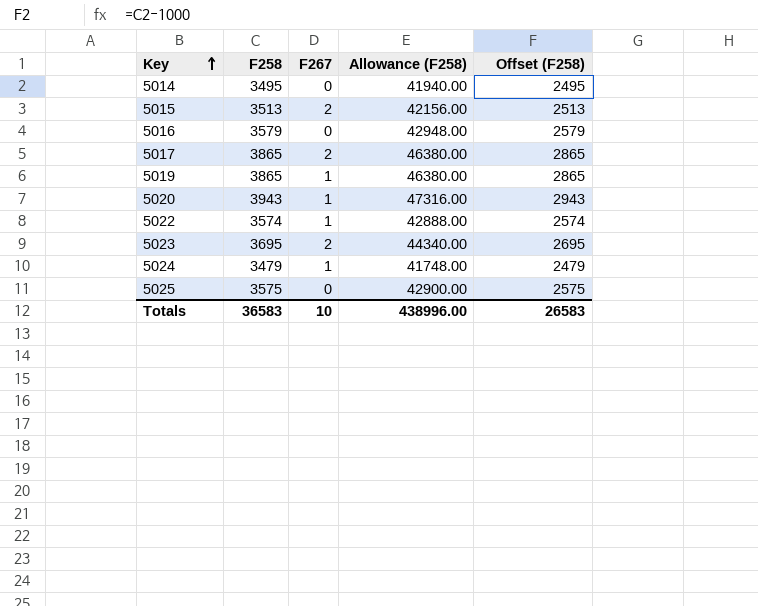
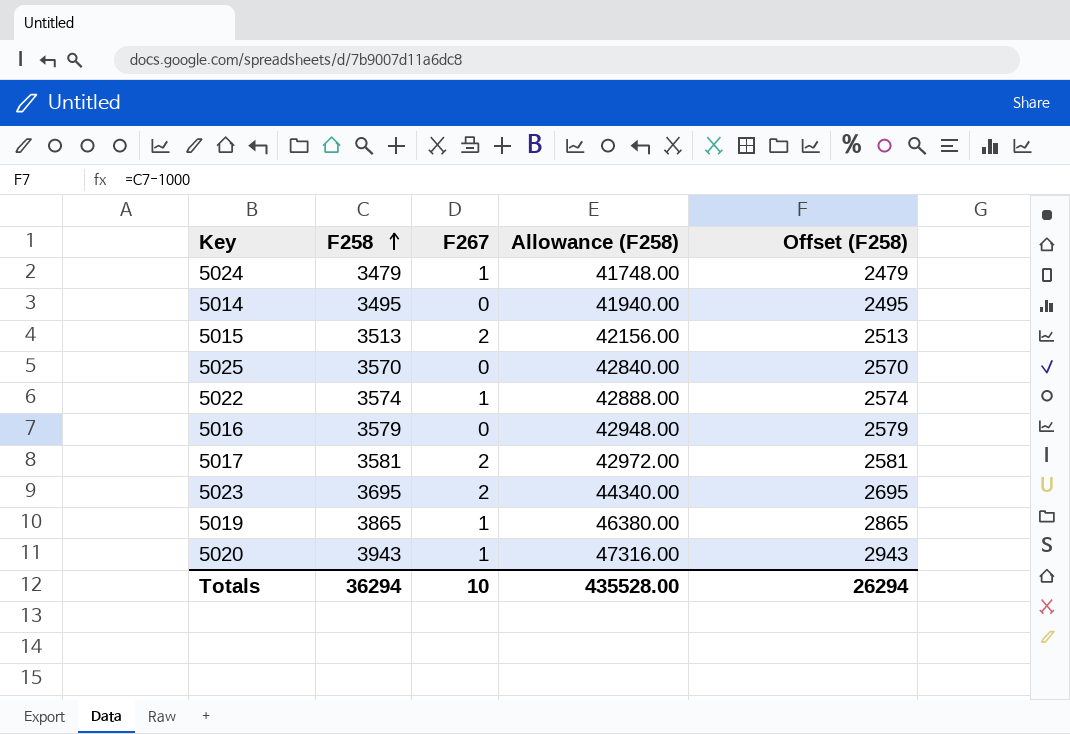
row order: Key ascending -> F258 ascending
5025 | F258: 3575 -> 3570
5025 | Allowance (F258): 42900.00 -> 42840.00
5025 | Offset (F258): 2575 -> 2570
5017 | F258: 3865 -> 3581
5017 | Allowance (F258): 46380.00 -> 42972.00
5017 | Offset (F258): 2865 -> 2581
Totals | F258: 36583 -> 36294
Totals | Allowance (F258): 438996.00 -> 435528.00
Totals | Offset (F258): 26583 -> 26294

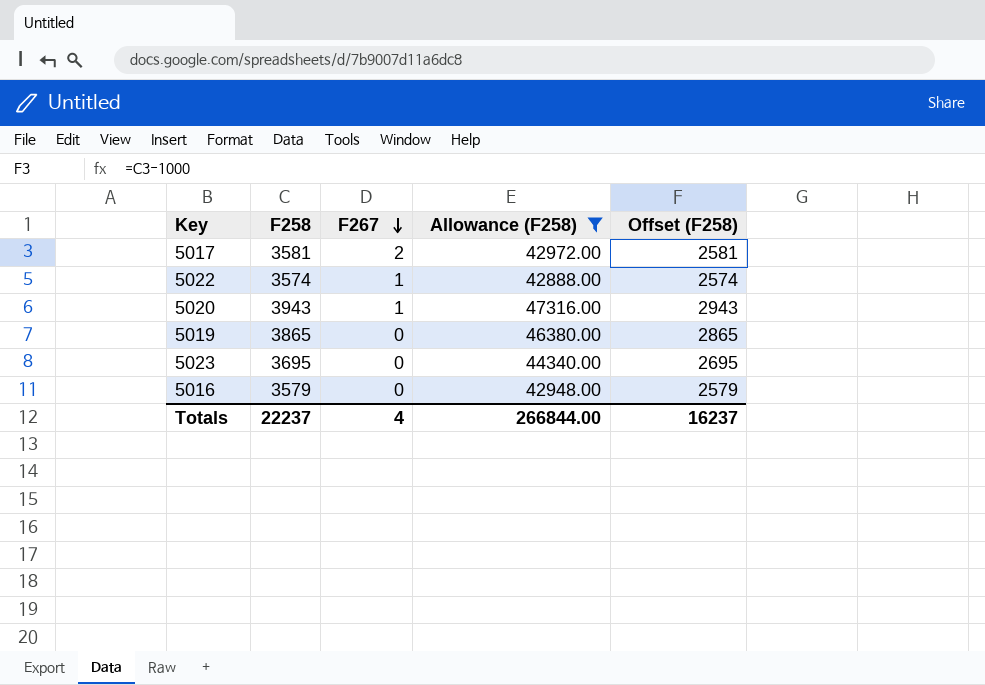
filter: none -> Allowance (F258) >= 42888.00
row order: F258 ascending -> F267 descending
5019 | F267: 1 -> 0
5023 | F267: 2 -> 0
Totals | F258: 36294 -> 22237
Totals | F267: 10 -> 4
Totals | Allowance (F258): 435528.00 -> 266844.00
Totals | Offset (F258): 26294 -> 16237

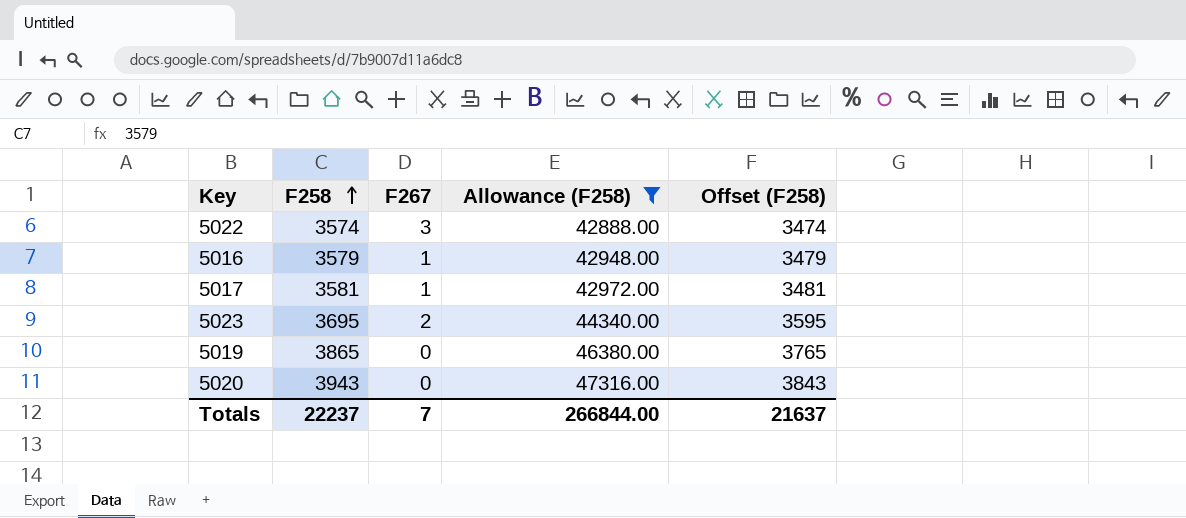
row order: F267 descending -> F258 ascending
column Offset (F258) | formula: [F258] - 1000 -> [F258] - 100
5022 | F267: 1 -> 3
5016 | F267: 0 -> 1
5017 | F267: 2 -> 1
5023 | F267: 0 -> 2
5020 | F267: 1 -> 0
Totals | F267: 4 -> 7
Totals | Offset (F258): 16237 -> 21637

